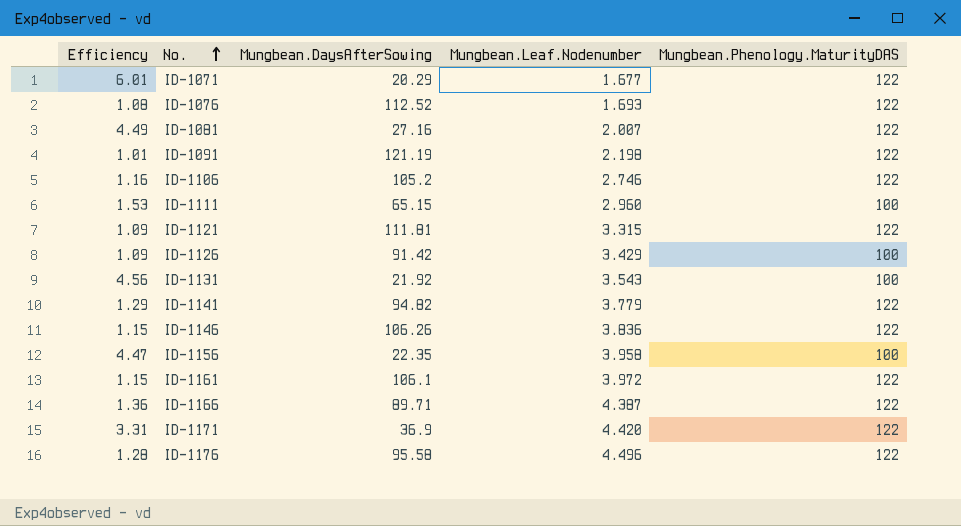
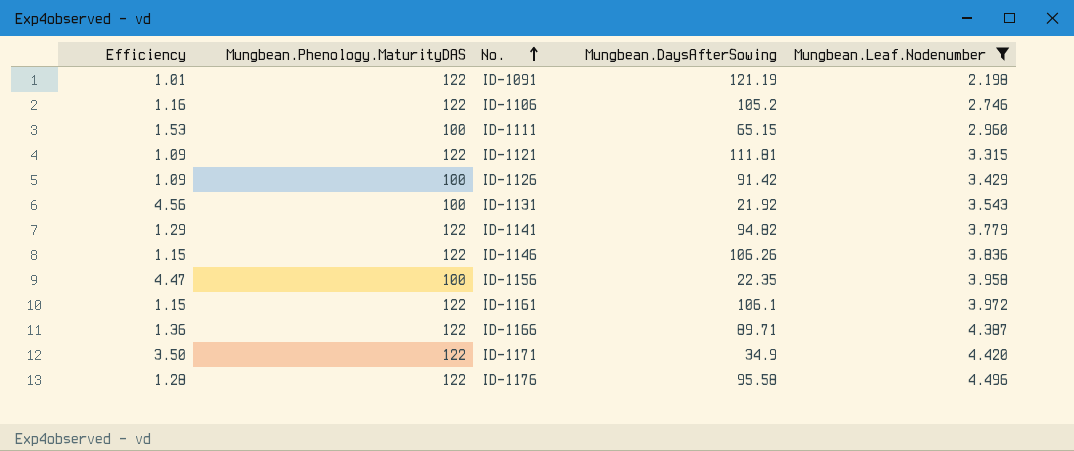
filter: none -> Mungbean.Leaf.Nodenumber >= 2.198
column Mungbean.Phenology.MaturityDAS | position: 5 -> 2
ID-1171 | Efficiency: 3.31 -> 3.50
ID-1171 | Mungbean.DaysAfterSowing: 36.9 -> 34.9

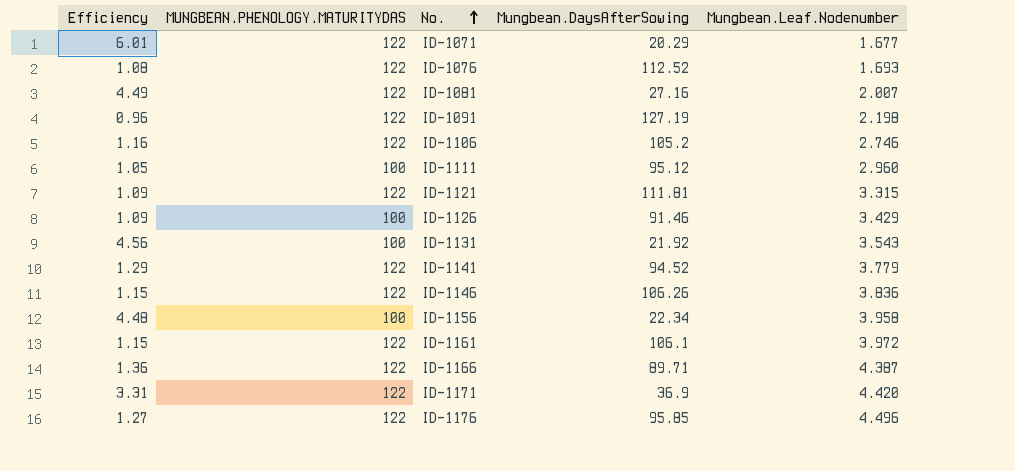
filter: Mungbean.Leaf.Nodenumber >= 2.198 -> none
column name: Mungbean.Phenology.MaturityDAS -> MUNGBEAN.PHENOLOGY.MATURITYDAS
ID-1091 | Efficiency: 1.01 -> 0.96
ID-1091 | Mungbean.DaysAfterSowing: 121.19 -> 127.19
ID-1111 | Efficiency: 1.53 -> 1.05
ID-1111 | Mungbean.DaysAfterSowing: 65.15 -> 95.12
ID-1126 | Mungbean.DaysAfterSowing: 91.42 -> 91.46
ID-1141 | Mungbean.DaysAfterSowing: 94.82 -> 94.52
ID-1156 | Efficiency: 4.47 -> 4.48
ID-1156 | Mungbean.DaysAfterSowing: 22.35 -> 22.34
ID-1171 | Efficiency: 3.50 -> 3.31
ID-1171 | Mungbean.DaysAfterSowing: 34.9 -> 36.9
ID-1176 | Efficiency: 1.28 -> 1.27
ID-1176 | Mungbean.DaysAfterSowing: 95.58 -> 95.85

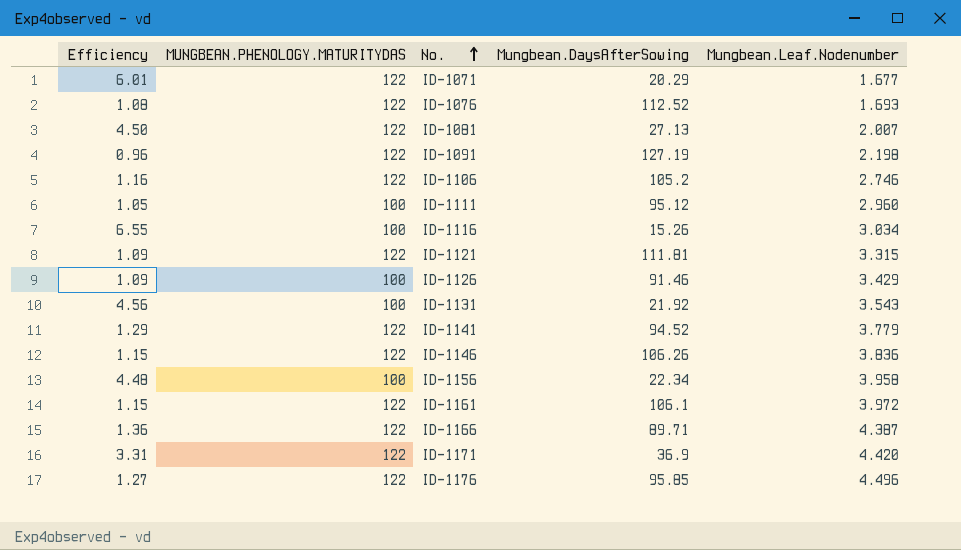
ID-1081 | Efficiency: 4.49 -> 4.50
ID-1081 | Mungbean.DaysAfterSowing: 27.16 -> 27.13
row ID-1116: none -> 6.55 | 100 | 15.26 | 3.034

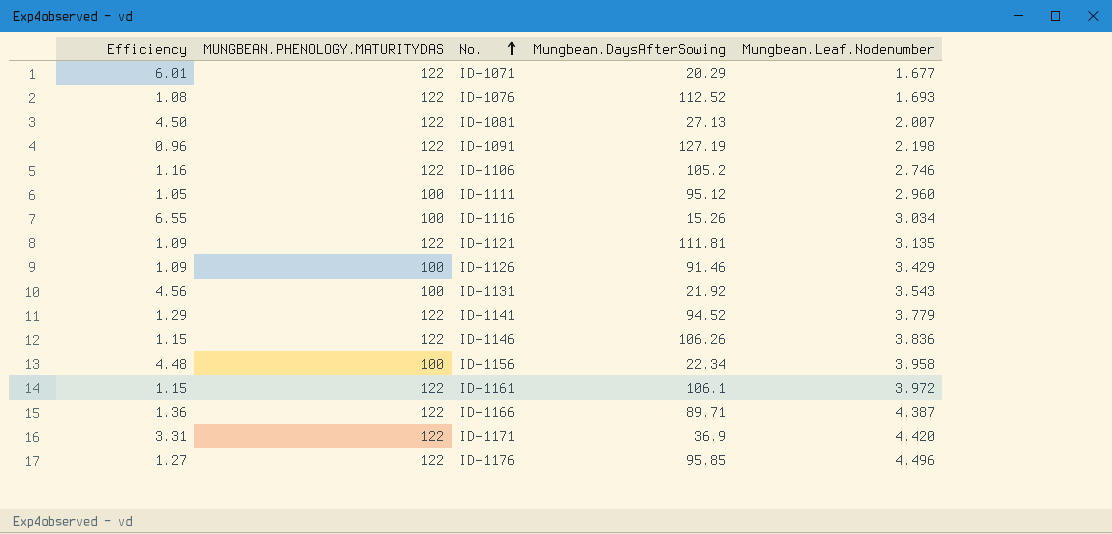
ID-1121 | Mungbean.Leaf.Nodenumber: 3.315 -> 3.135

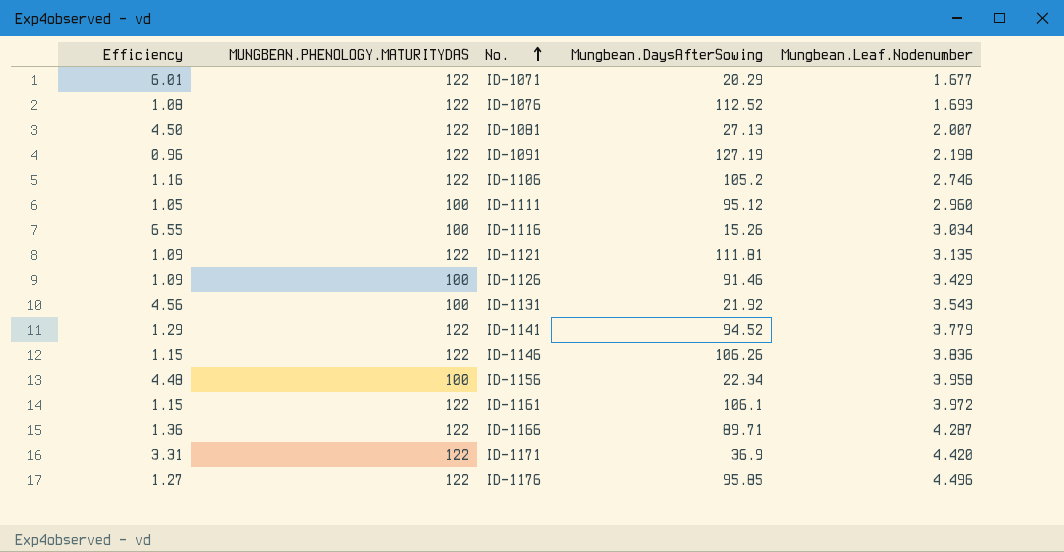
ID-1166 | Mungbean.Leaf.Nodenumber: 4.387 -> 4.287

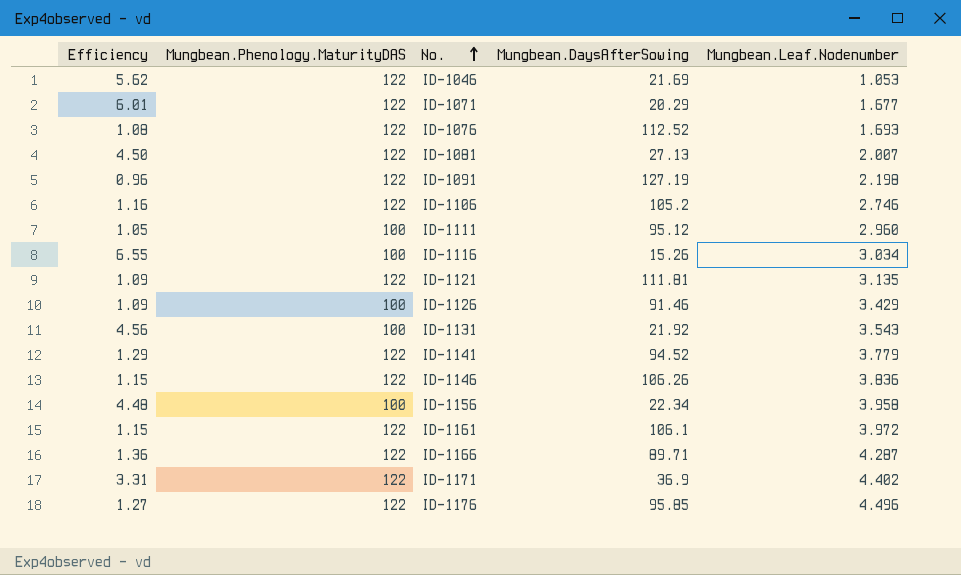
column name: MUNGBEAN.PHENOLOGY.MATURITYDAS -> Mungbean.Phenology.MaturityDAS
row ID-1046: none -> 5.62 | 122 | 21.69 | 1.053
ID-1171 | Mungbean.Leaf.Nodenumber: 4.420 -> 4.402

